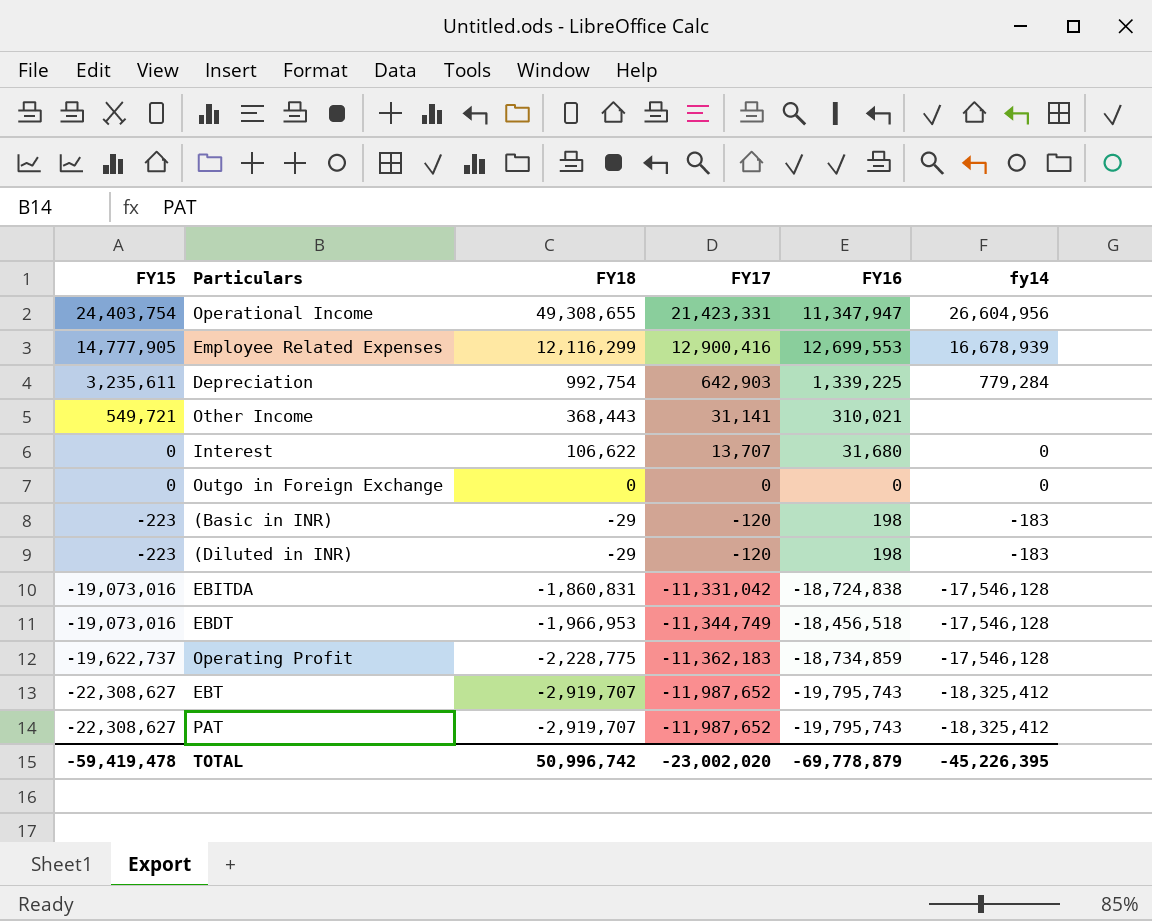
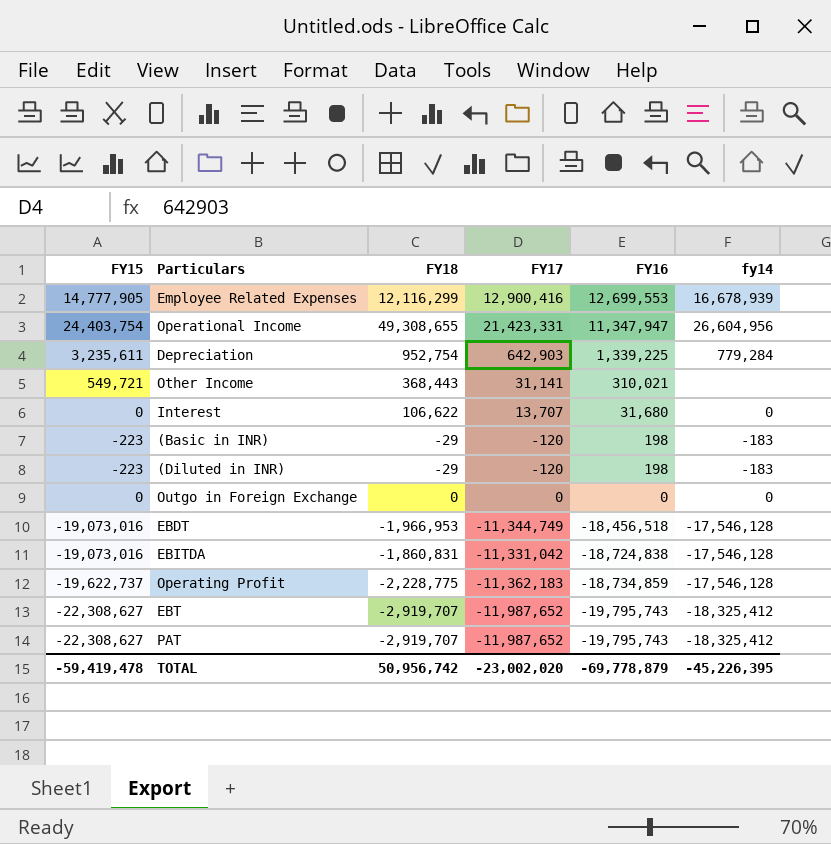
row order: FY15 descending -> FY16 descending
Depreciation | FY18: 992,754 -> 952,754
TOTAL | FY18: 50,996,742 -> 50,956,742

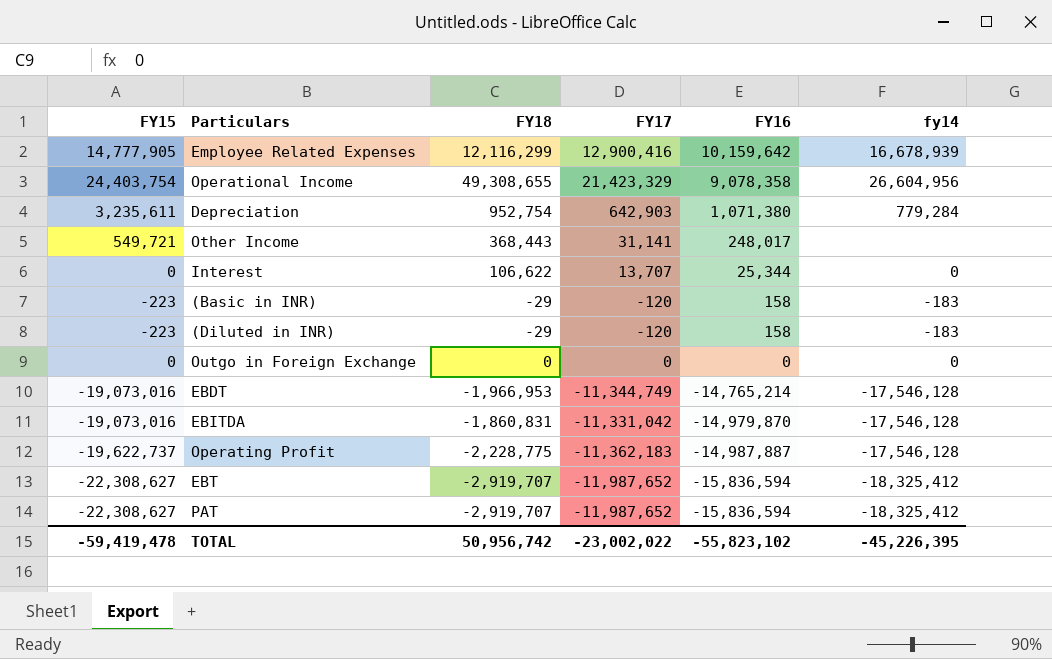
Employee Related Expenses | FY16: 12,699,553 -> 10,159,642
Operational Income | FY17: 21,423,331 -> 21,423,329
Operational Income | FY16: 11,347,947 -> 9,078,358
Depreciation | FY16: 1,339,225 -> 1,071,380
Other Income | FY16: 310,021 -> 248,017
Interest | FY16: 31,680 -> 25,344
(Basic in INR) | FY16: 198 -> 158
(Diluted in INR) | FY16: 198 -> 158
EBDT | FY16: -18,456,518 -> -14,765,214
EBITDA | FY16: -18,724,838 -> -14,979,870
Operating Profit | FY16: -18,734,859 -> -14,987,887
EBT | FY16: -19,795,743 -> -15,836,594
PAT | FY16: -19,795,743 -> -15,836,594
TOTAL | FY17: -23,002,020 -> -23,002,022
TOTAL | FY16: -69,778,879 -> -55,823,102

